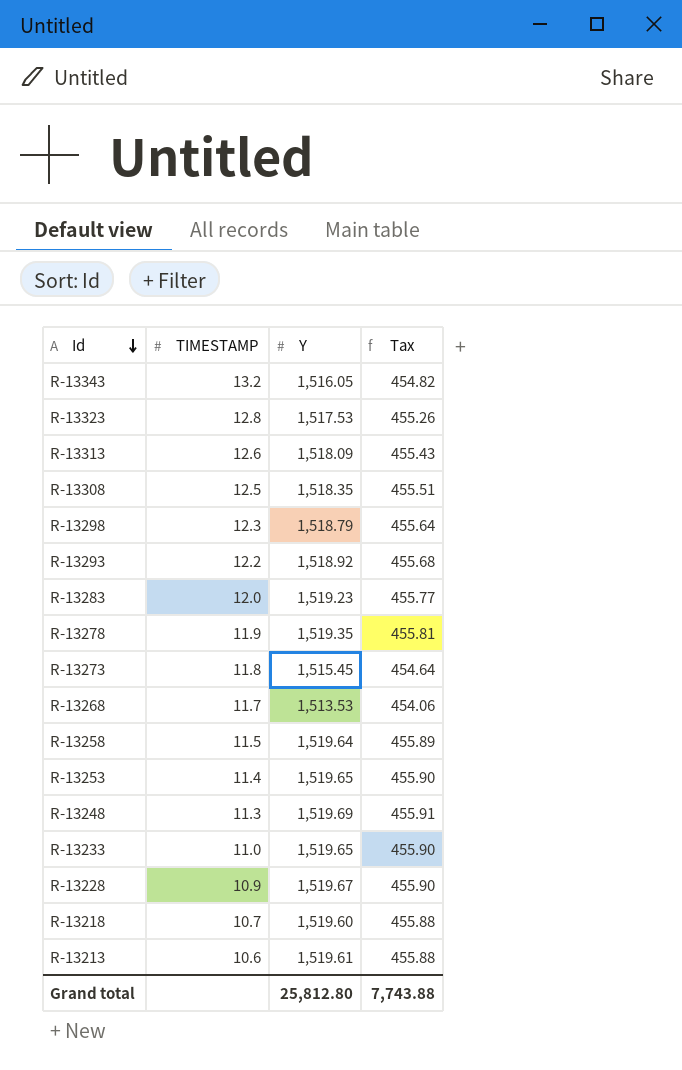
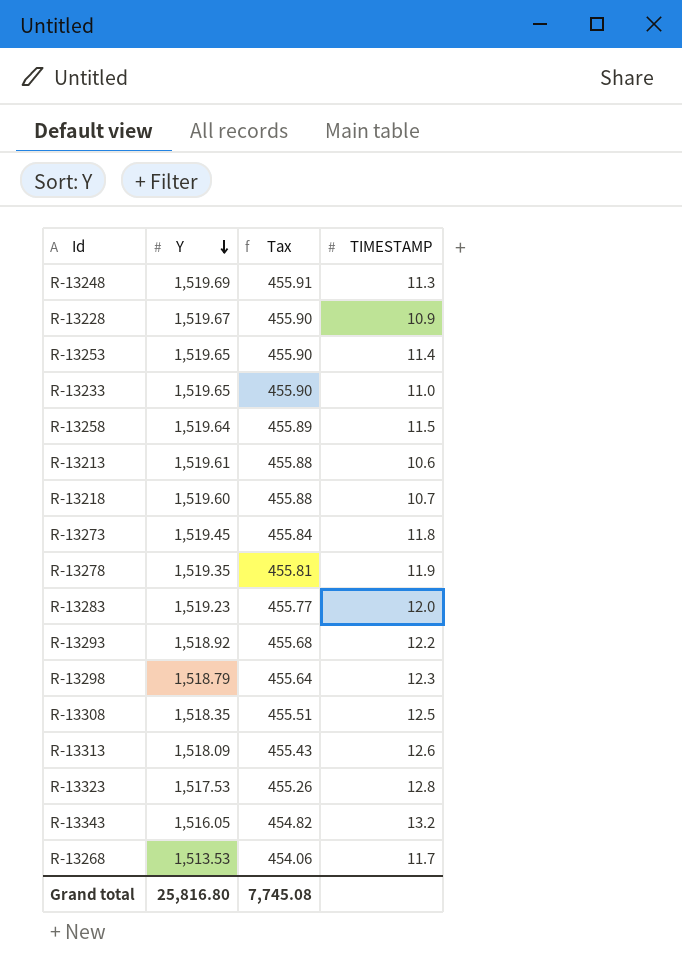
row order: Id descending -> Y descending
column TIMESTAMP | position: 2 -> 4
R-13273 | Y: 1,515.45 -> 1,519.45
R-13273 | Tax: 454.64 -> 455.84
Grand total | Y: 25,812.80 -> 25,816.80
Grand total | Tax: 7,743.88 -> 7,745.08

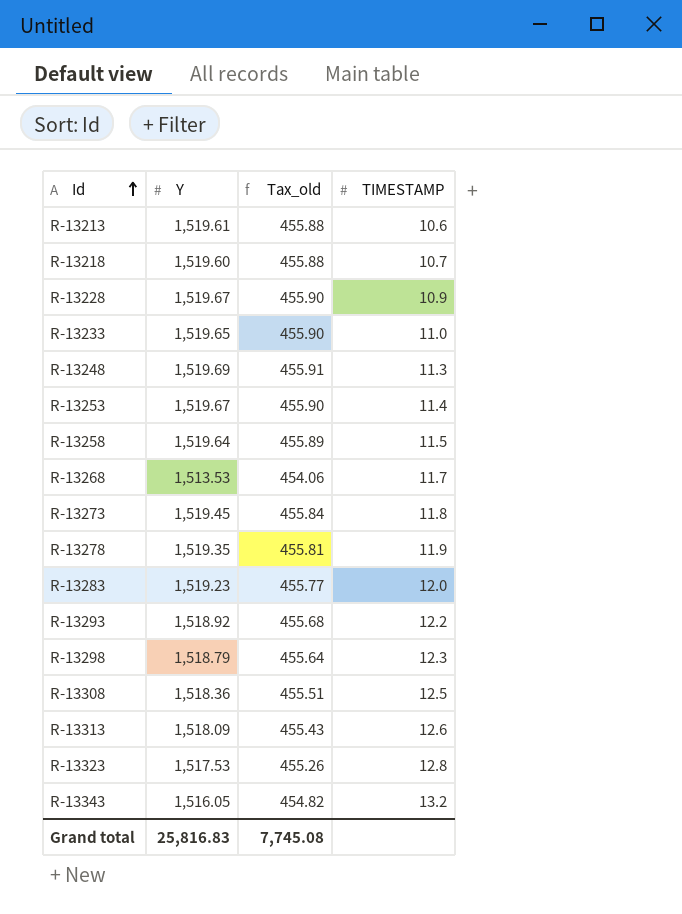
row order: Y descending -> Id ascending
column name: Tax -> Tax_old
R-13253 | Y: 1,519.65 -> 1,519.67
R-13308 | Y: 1,518.35 -> 1,518.36
Grand total | Y: 25,816.80 -> 25,816.83

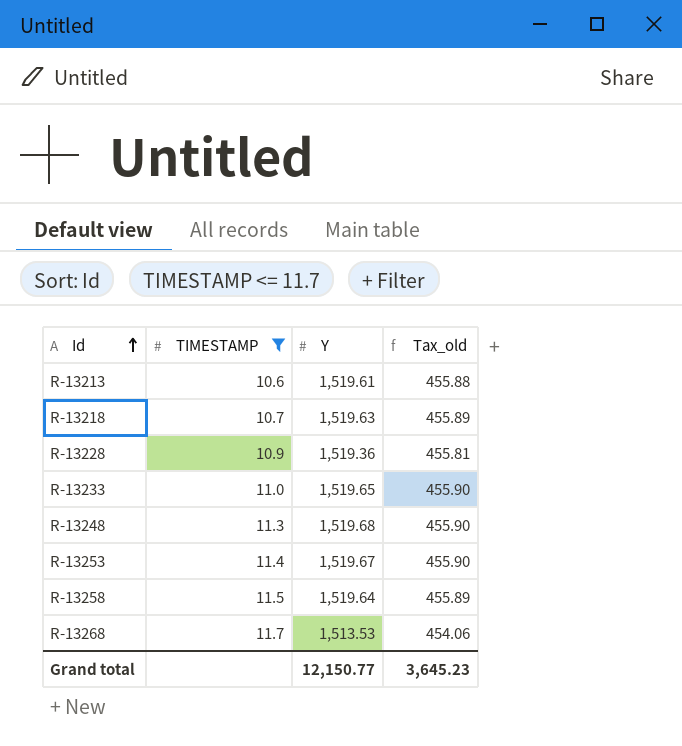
filter: none -> TIMESTAMP <= 11.7
column TIMESTAMP | position: 4 -> 2
R-13218 | Y: 1,519.60 -> 1,519.63
R-13218 | Tax_old: 455.88 -> 455.89
R-13228 | Y: 1,519.67 -> 1,519.36
R-13228 | Tax_old: 455.90 -> 455.81
R-13248 | Y: 1,519.69 -> 1,519.68
R-13248 | Tax_old: 455.91 -> 455.90
Grand total | Y: 25,816.83 -> 12,150.77
Grand total | Tax_old: 7,745.08 -> 3,645.23

